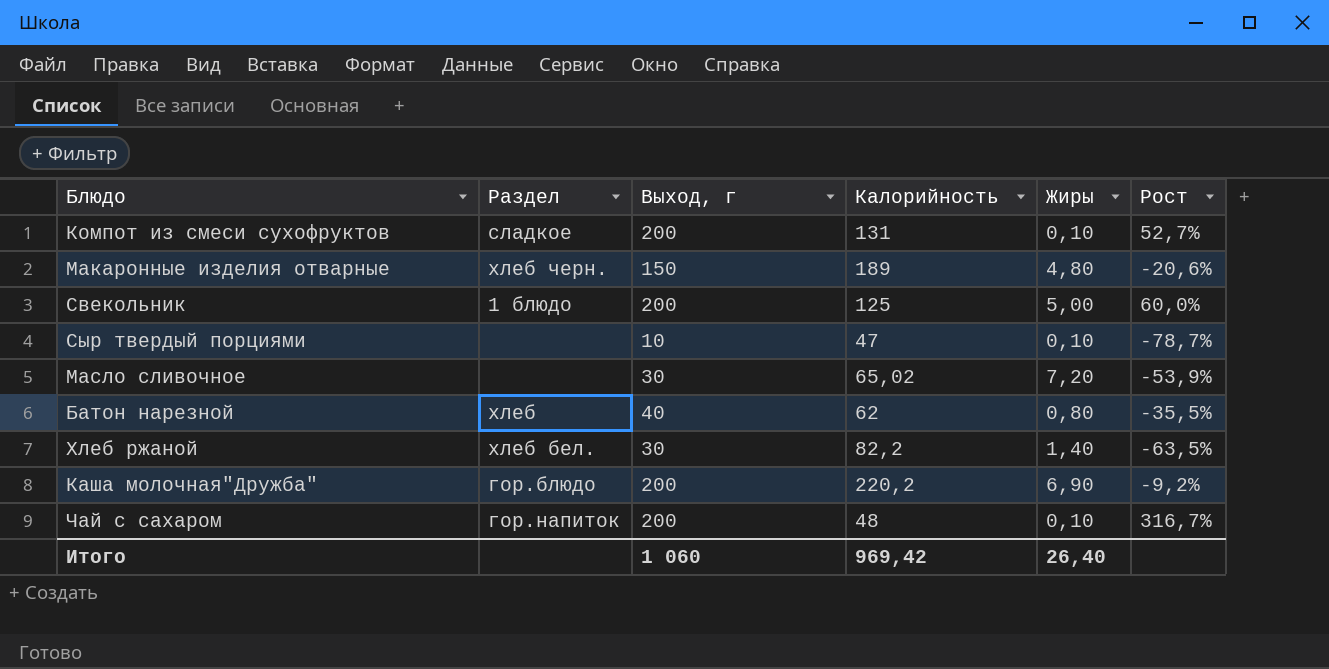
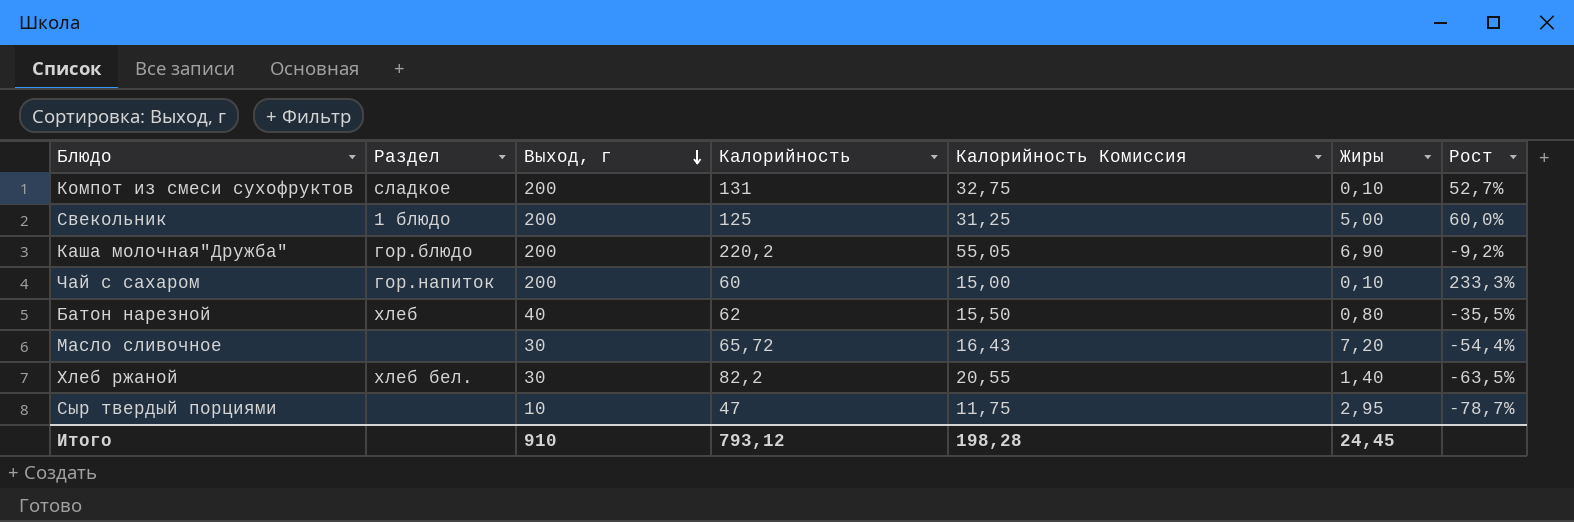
row order: none -> Выход, г descending
column Калорийность Комиссия | formula: none -> [Калорийность] * 0,25
row Макаронные изделия отварные: хлеб черн. | 150 | 189 | 4,80 | -20,6% -> none
Чай с сахаром | Калорийность: 48 -> 60
Чай с сахаром | Рост: 316,7% -> 233,3%
Масло сливочное | Калорийность: 65,02 -> 65,72
Масло сливочное | Рост: -53,9% -> -54,4%
Сыр твердый порциями | Жиры: 0,10 -> 2,95
Итого | Выход, г: 1 060 -> 910
Итого | Калорийность: 969,42 -> 793,12
Итого | Жиры: 26,40 -> 24,45

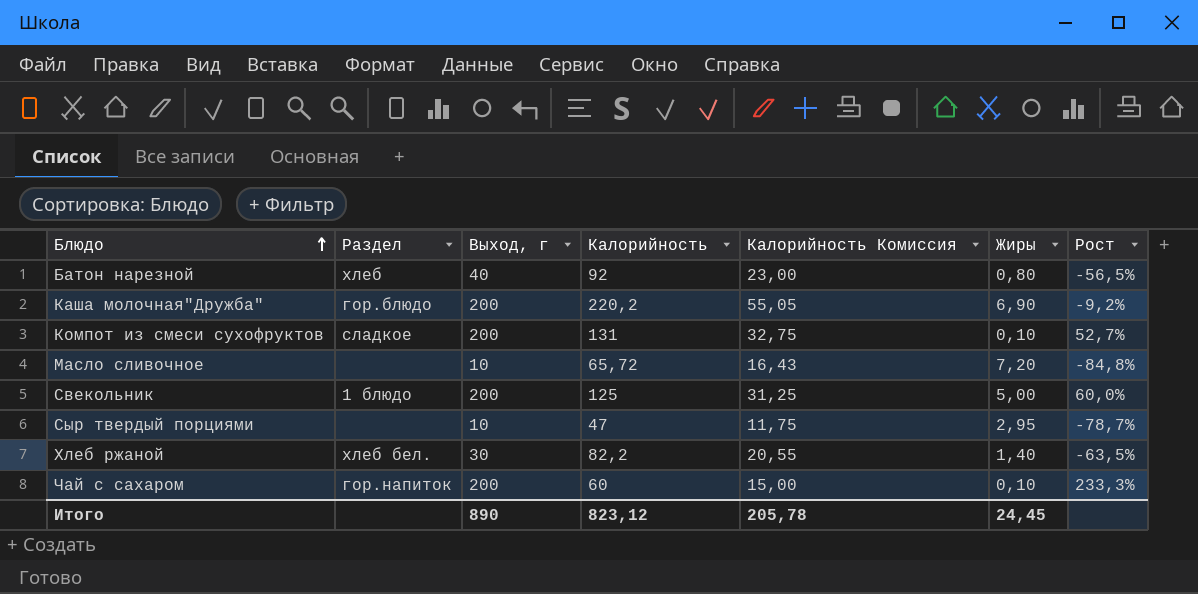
row order: Выход, г descending -> Блюдо ascending
Батон нарезной | Калорийность: 62 -> 92
Батон нарезной | Калорийность Комиссия: 15,50 -> 23,00
Батон нарезной | Рост: -35,5% -> -56,5%
Масло сливочное | Выход, г: 30 -> 10
Масло сливочное | Рост: -54,4% -> -84,8%
Итого | Выход, г: 910 -> 890
Итого | Калорийность: 793,12 -> 823,12
Итого | Калорийность Комиссия: 198,28 -> 205,78

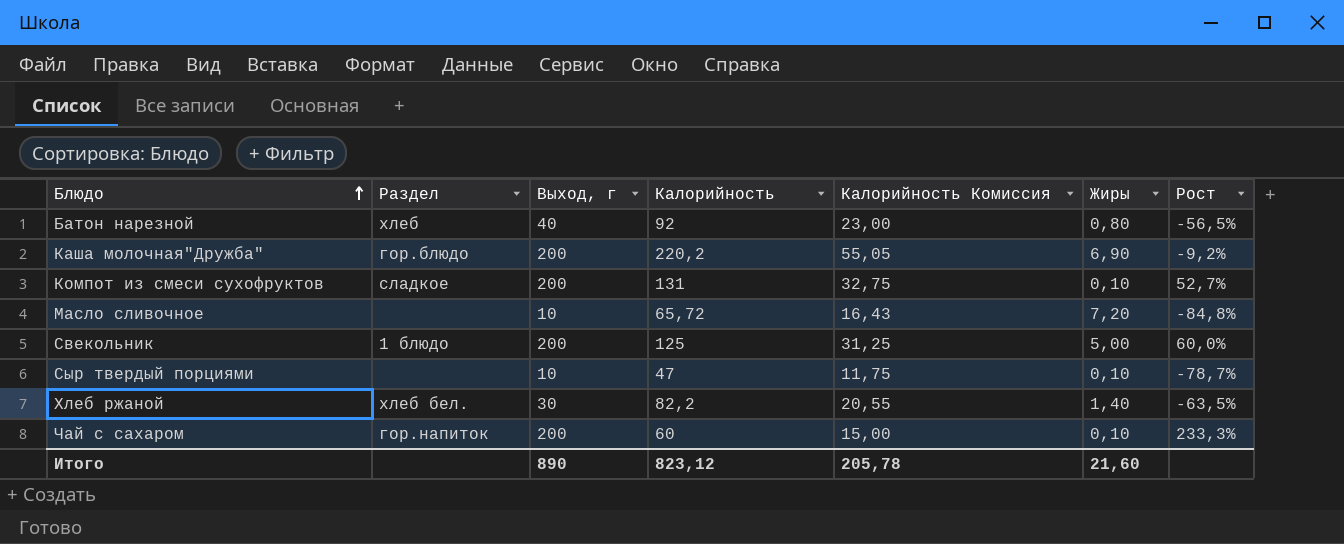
Сыр твердый порциями | Жиры: 2,95 -> 0,10
Итого | Жиры: 24,45 -> 21,60

